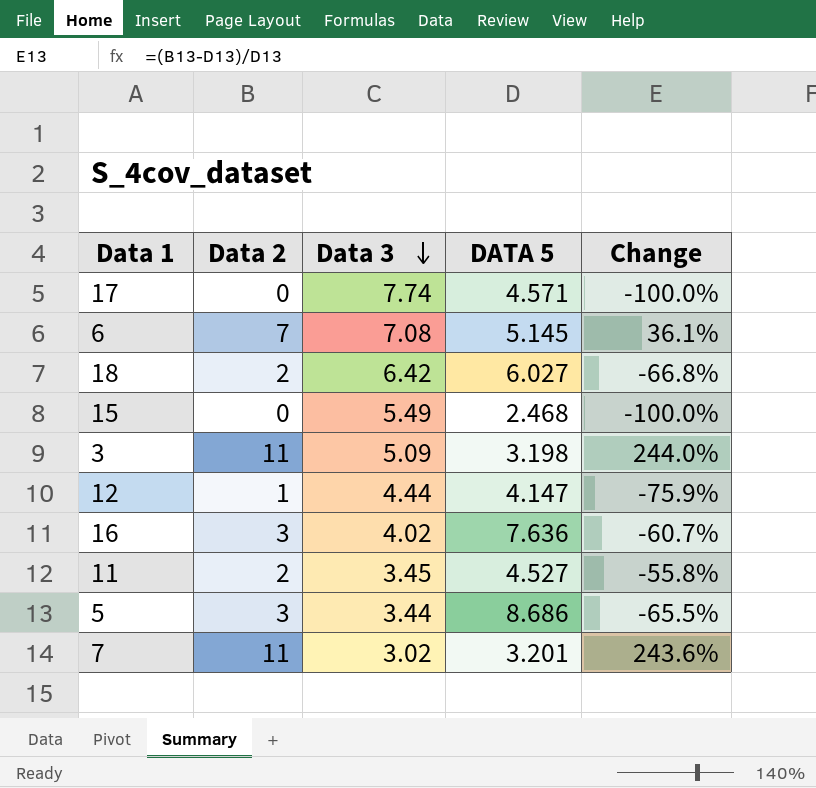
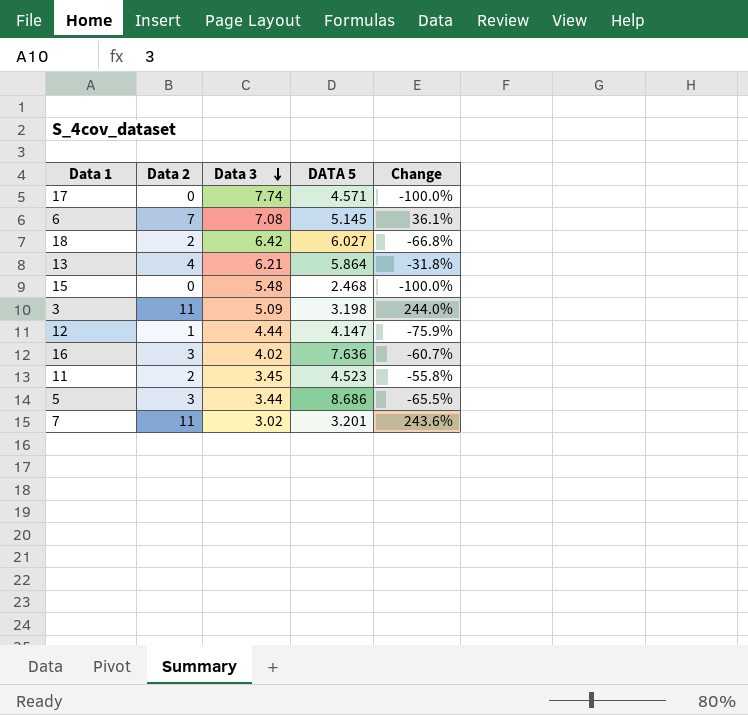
row 13: none -> 4 | 6.21 | 5.864 | -31.8%
15 | Data 3: 5.49 -> 5.48
11 | DATA 5: 4.527 -> 4.523

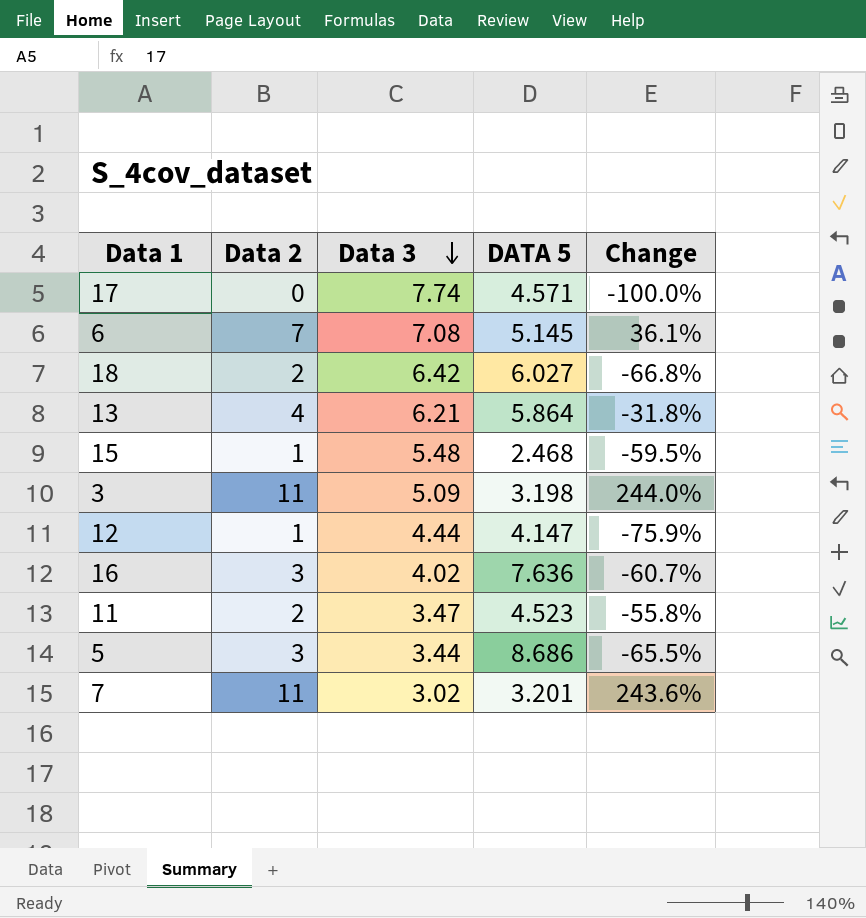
15 | Data 2: 0 -> 1
15 | Change: -100.0% -> -59.5%
11 | Data 3: 3.45 -> 3.47

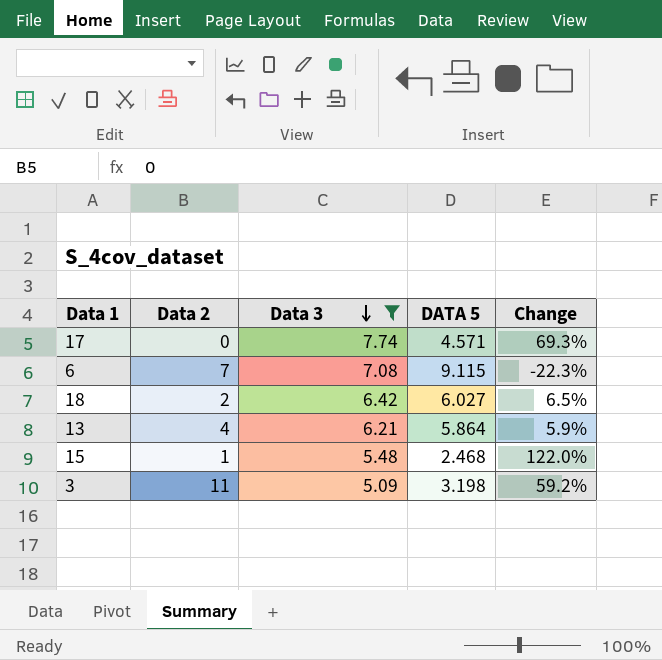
filter: none -> Data 3 >= 5.09
column Change | formula: ([Data 2] - [DATA 5]) / [DATA 5] -> ([Data 3] - [DATA 5]) / [DATA 5]
6 | DATA 5: 5.145 -> 9.115

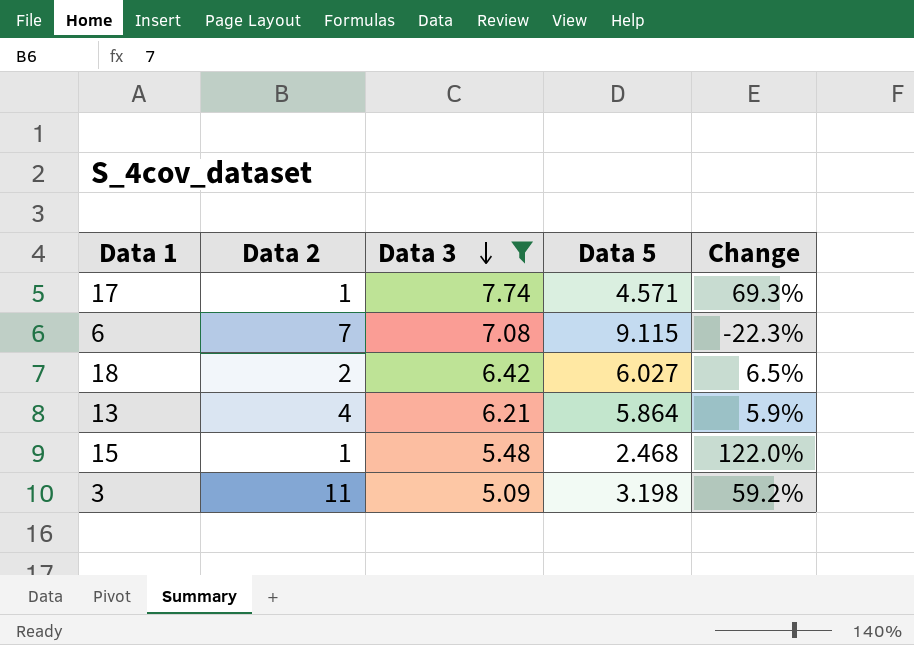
column name: DATA 5 -> Data 5
17 | Data 2: 0 -> 1

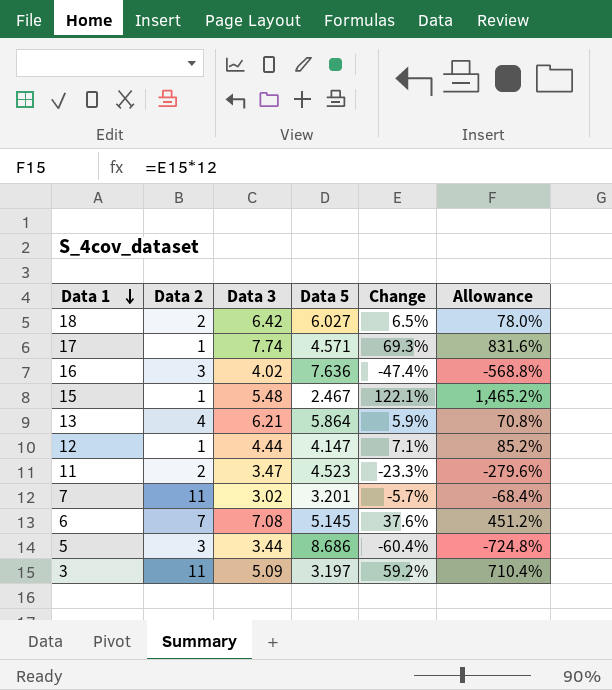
filter: Data 3 >= 5.09 -> none
row order: Data 3 descending -> Data 1 descending
column Allowance | formula: none -> [Change] * 12
15 | Data 5: 2.468 -> 2.467
15 | Change: 122.0% -> 122.1%
6 | Data 5: 9.115 -> 5.145
6 | Change: -22.3% -> 37.6%
3 | Data 5: 3.198 -> 3.197

